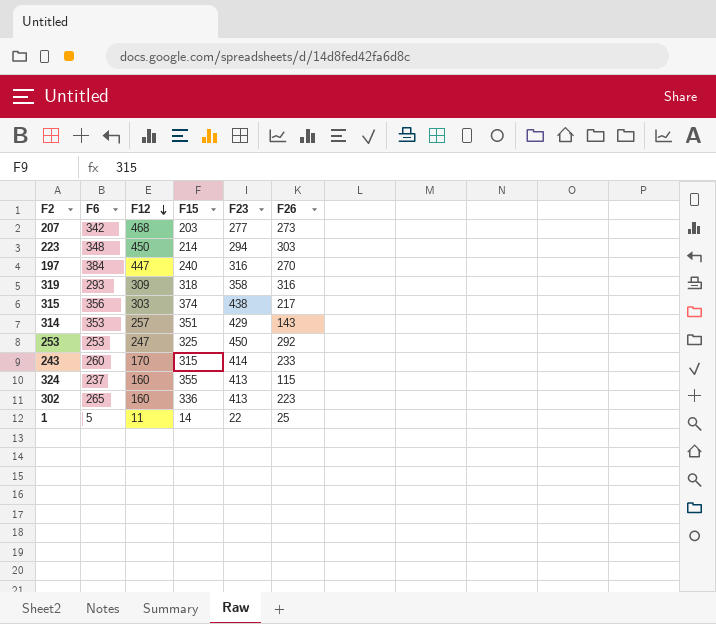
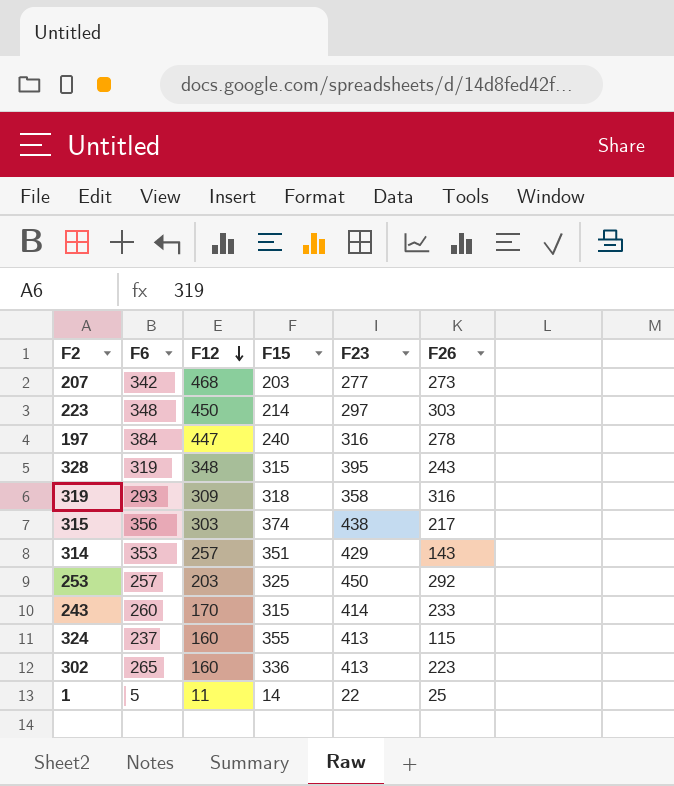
223 | F23: 294 -> 297
197 | F26: 270 -> 278
row 328: none -> 319 | 348 | 315 | 395 | 243
253 | F6: 253 -> 257
253 | F12: 247 -> 203

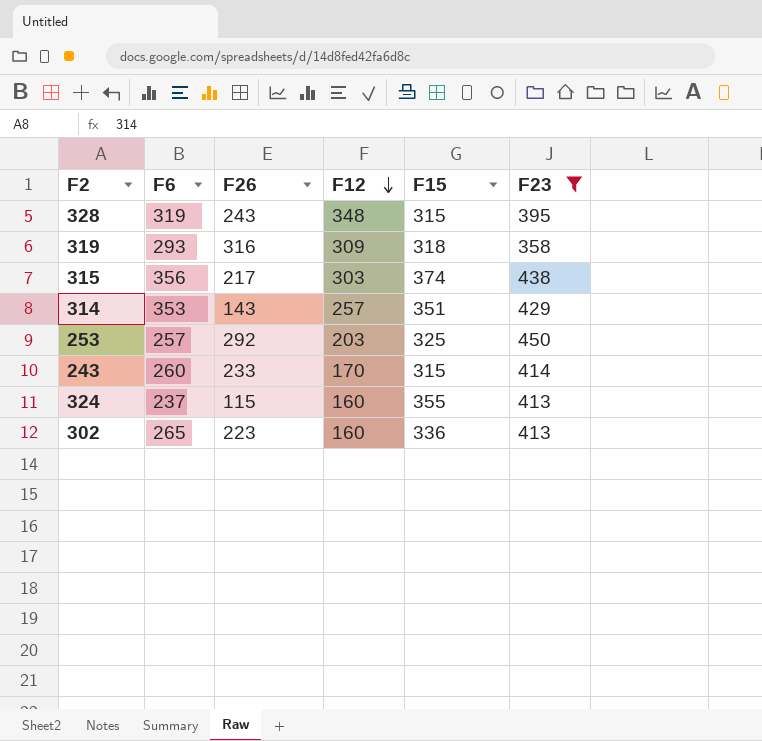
filter: none -> F23 >= 358
column F26 | position: 6 -> 3

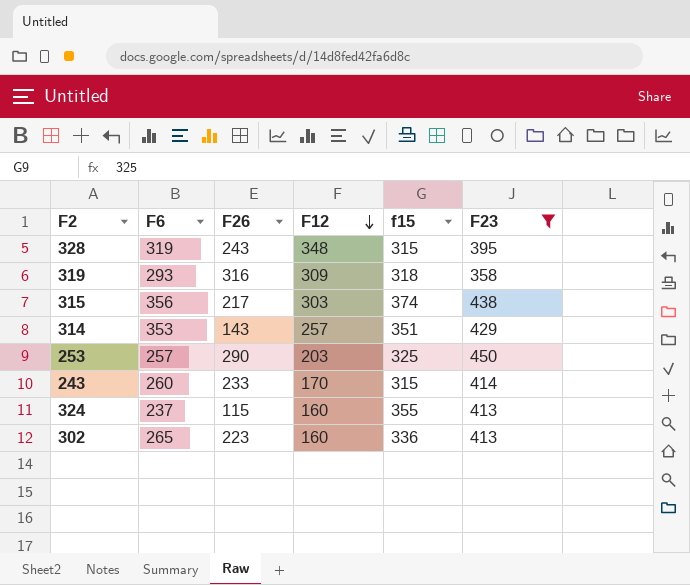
column name: F15 -> f15
253 | F26: 292 -> 290

